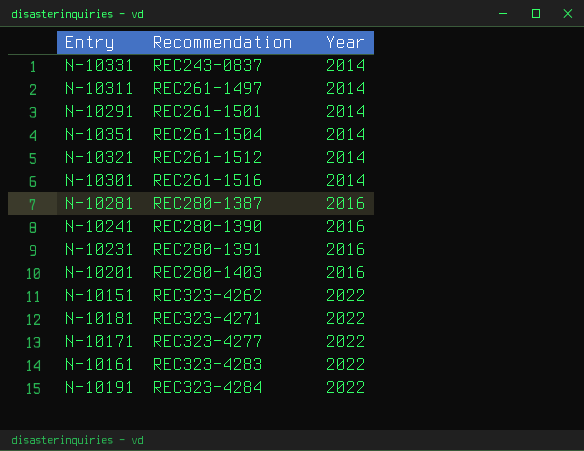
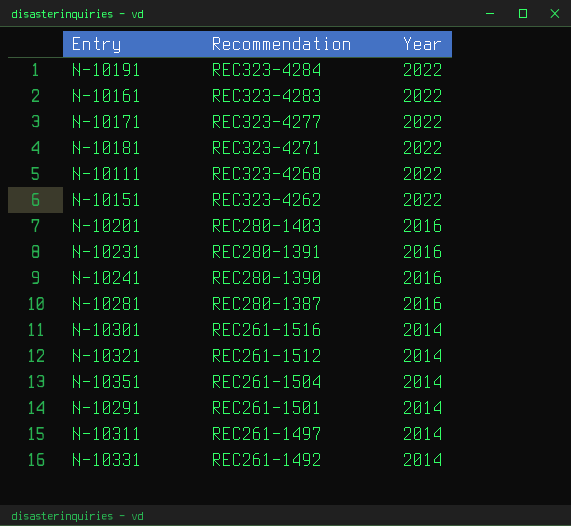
row order: Recommendation ascending -> Recommendation descending
row N-10111: none -> REC323-4268 | 2022
N-10331 | Recommendation: REC243-0837 -> REC261-1492

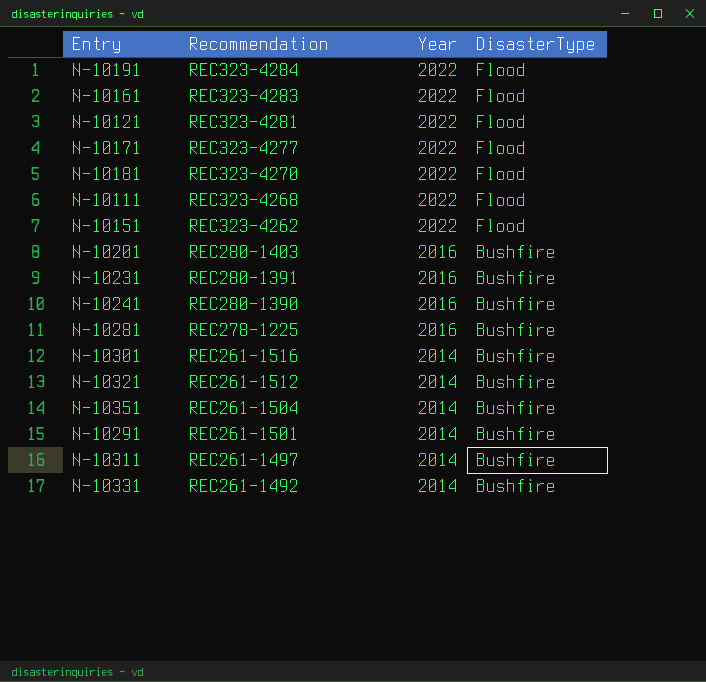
column DisasterType | position: none -> 4
row N-10121: none -> REC323-4281 | 2022 | Flood
N-10181 | Recommendation: REC323-4271 -> REC323-4270
N-10281 | Recommendation: REC280-1387 -> REC278-1225

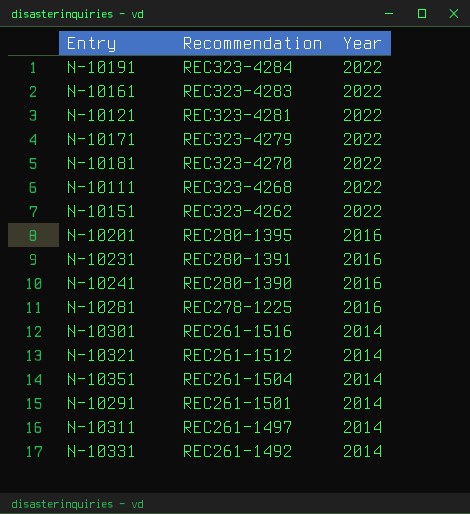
column DisasterType | position: 4 -> none
N-10171 | Recommendation: REC323-4277 -> REC323-4279
N-10201 | Recommendation: REC280-1403 -> REC280-1395

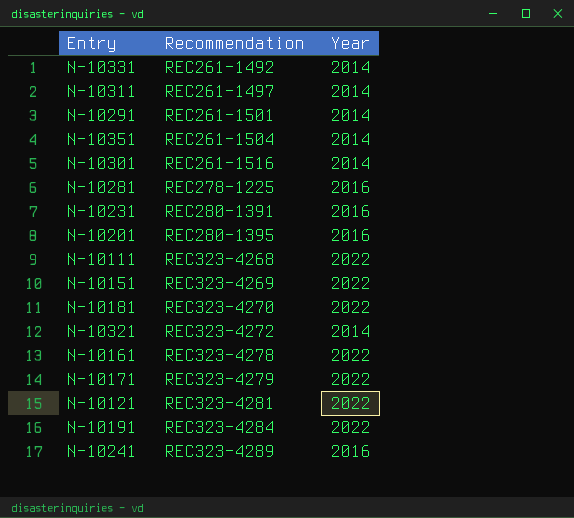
row order: Recommendation descending -> Recommendation ascending
N-10151 | Recommendation: REC323-4262 -> REC323-4269
N-10321 | Recommendation: REC261-1512 -> REC323-4272
N-10161 | Recommendation: REC323-4283 -> REC323-4278
N-10241 | Recommendation: REC280-1390 -> REC323-4289

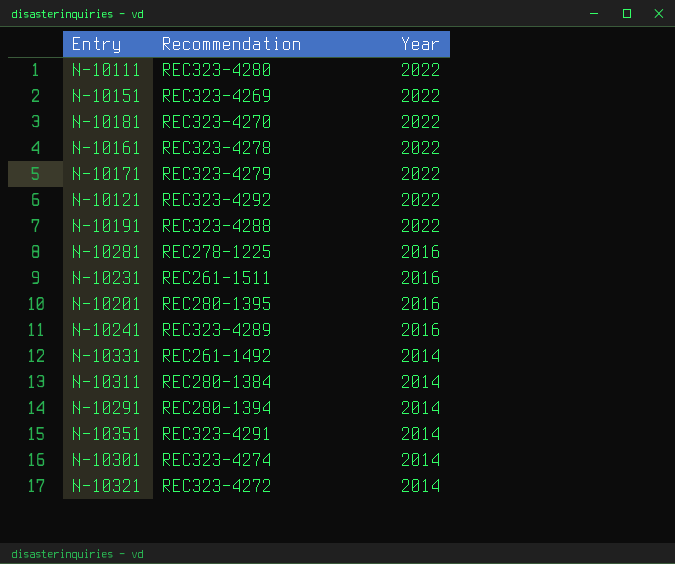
row order: Recommendation ascending -> Year descending
N-10111 | Recommendation: REC323-4268 -> REC323-4280
N-10121 | Recommendation: REC323-4281 -> REC323-4292
N-10191 | Recommendation: REC323-4284 -> REC323-4288
N-10231 | Recommendation: REC280-1391 -> REC261-1511
N-10311 | Recommendation: REC261-1497 -> REC280-1384
N-10291 | Recommendation: REC261-1501 -> REC280-1394
N-10351 | Recommendation: REC261-1504 -> REC323-4291
N-10301 | Recommendation: REC261-1516 -> REC323-4274

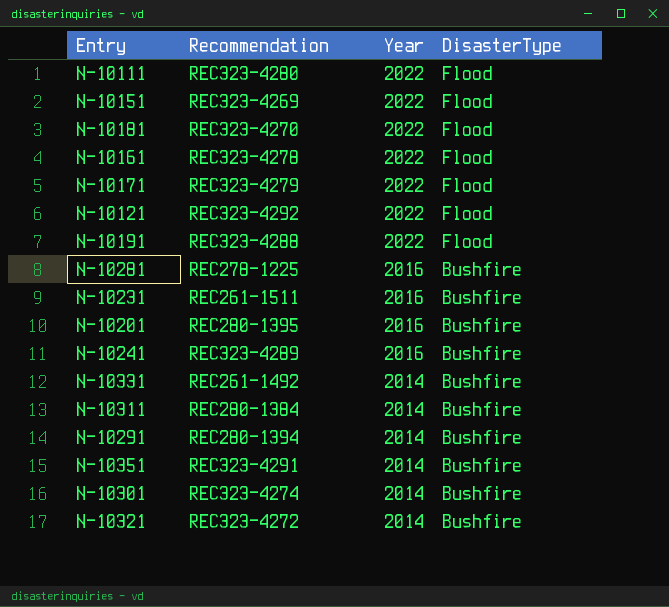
column DisasterType | position: none -> 4

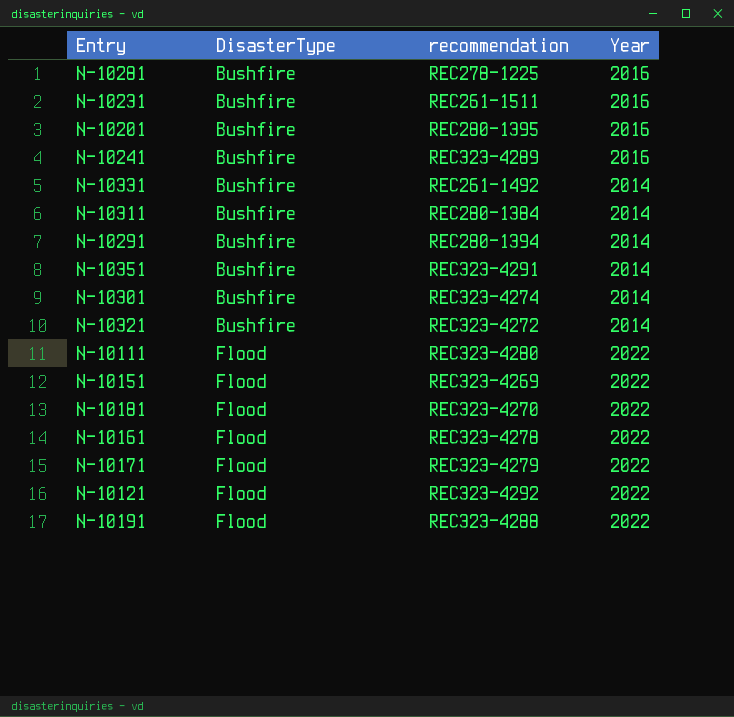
row order: Year descending -> DisasterType ascending
column DisasterType | position: 4 -> 2
column name: Recommendation -> recommendation

